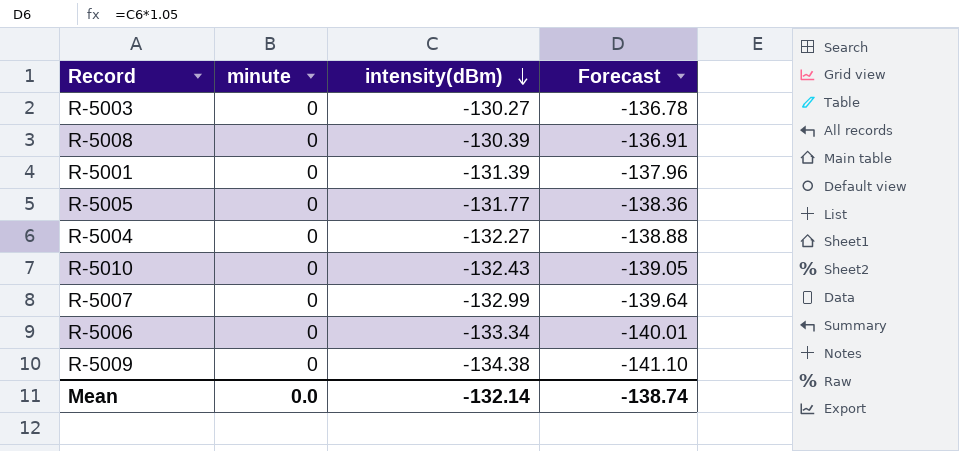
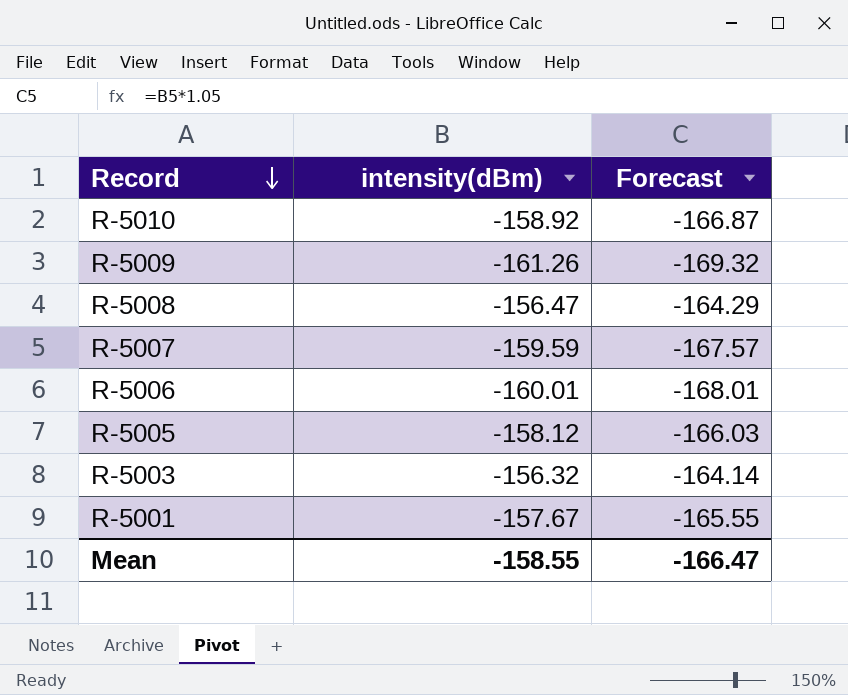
row order: intensity(dBm) descending -> Record descending
column minute | position: 2 -> none
row R-5004: 0 | -132.27 | -138.88 -> none
R-5010 | intensity(dBm): -132.43 -> -158.92
R-5010 | Forecast: -139.05 -> -166.87
R-5009 | intensity(dBm): -134.38 -> -161.26
R-5009 | Forecast: -141.10 -> -169.32
R-5008 | intensity(dBm): -130.39 -> -156.47
R-5008 | Forecast: -136.91 -> -164.29
R-5007 | intensity(dBm): -132.99 -> -159.59
R-5007 | Forecast: -139.64 -> -167.57
R-5006 | intensity(dBm): -133.34 -> -160.01
R-5006 | Forecast: -140.01 -> -168.01
R-5005 | intensity(dBm): -131.77 -> -158.12
R-5005 | Forecast: -138.36 -> -166.03
R-5003 | intensity(dBm): -130.27 -> -156.32
R-5003 | Forecast: -136.78 -> -164.14
R-5001 | intensity(dBm): -131.39 -> -157.67
R-5001 | Forecast: -137.96 -> -165.55
Mean | intensity(dBm): -132.14 -> -158.55
Mean | Forecast: -138.74 -> -166.47

